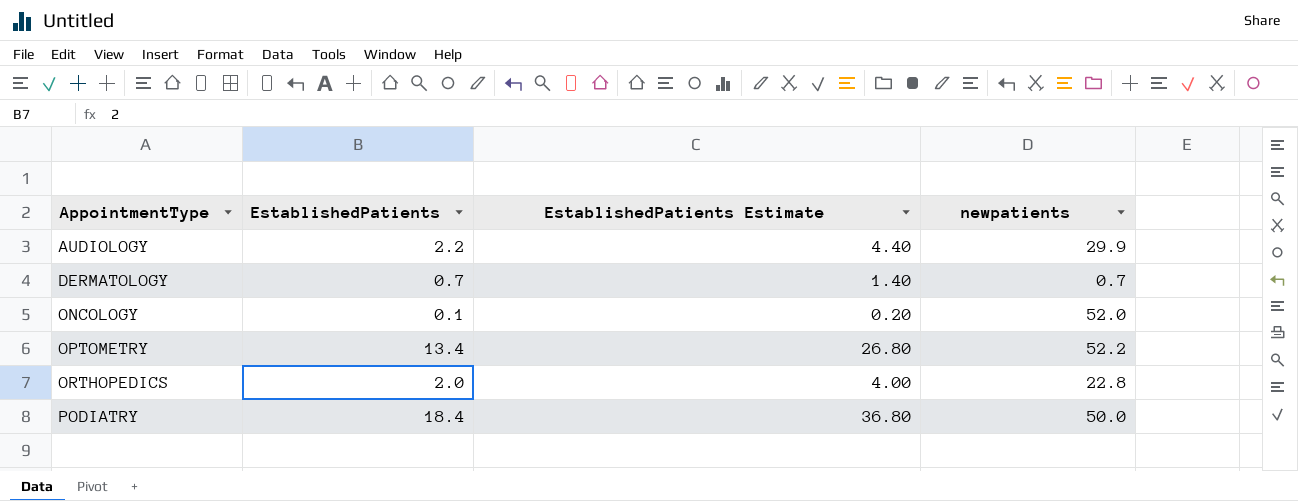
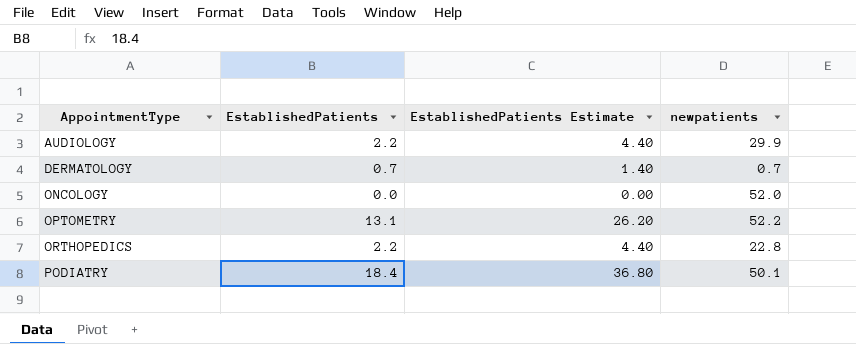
ONCOLOGY | EstablishedPatients: 0.1 -> 0.0
ONCOLOGY | EstablishedPatients Estimate: 0.20 -> 0.00
OPTOMETRY | EstablishedPatients: 13.4 -> 13.1
OPTOMETRY | EstablishedPatients Estimate: 26.80 -> 26.20
ORTHOPEDICS | EstablishedPatients: 2.0 -> 2.2
ORTHOPEDICS | EstablishedPatients Estimate: 4.00 -> 4.40
PODIATRY | newpatients: 50.0 -> 50.1

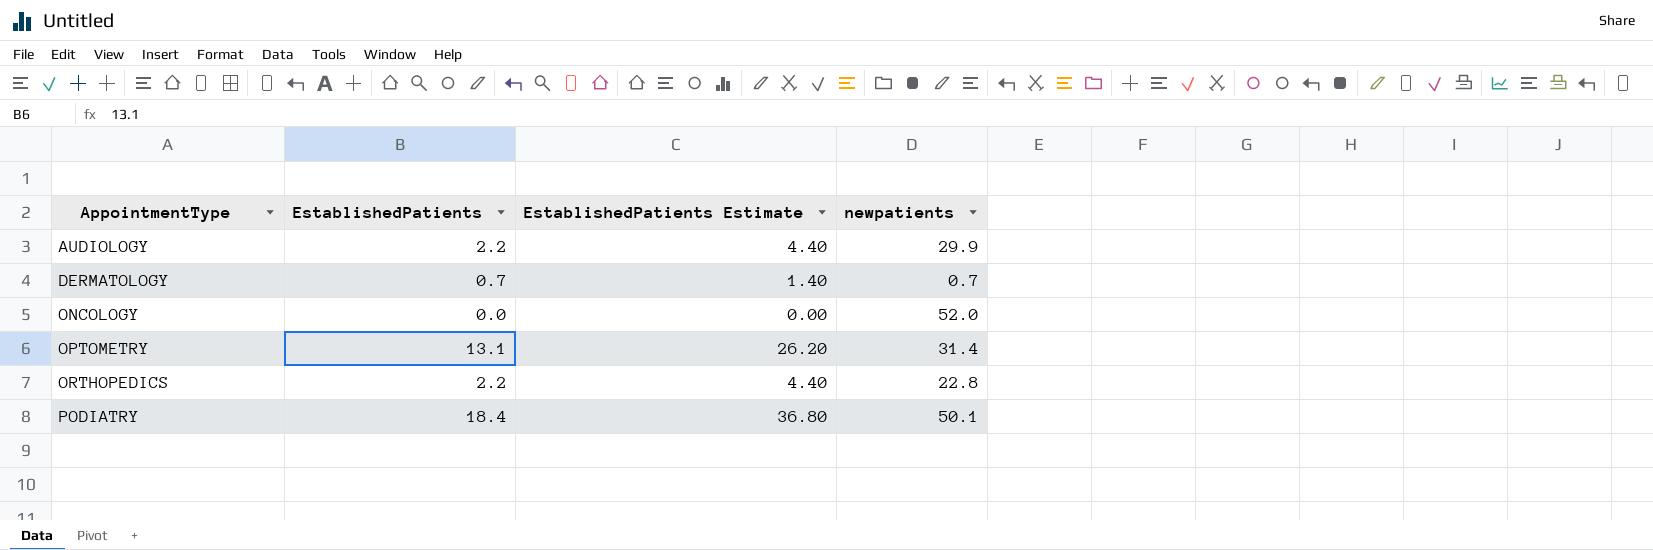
OPTOMETRY | newpatients: 52.2 -> 31.4

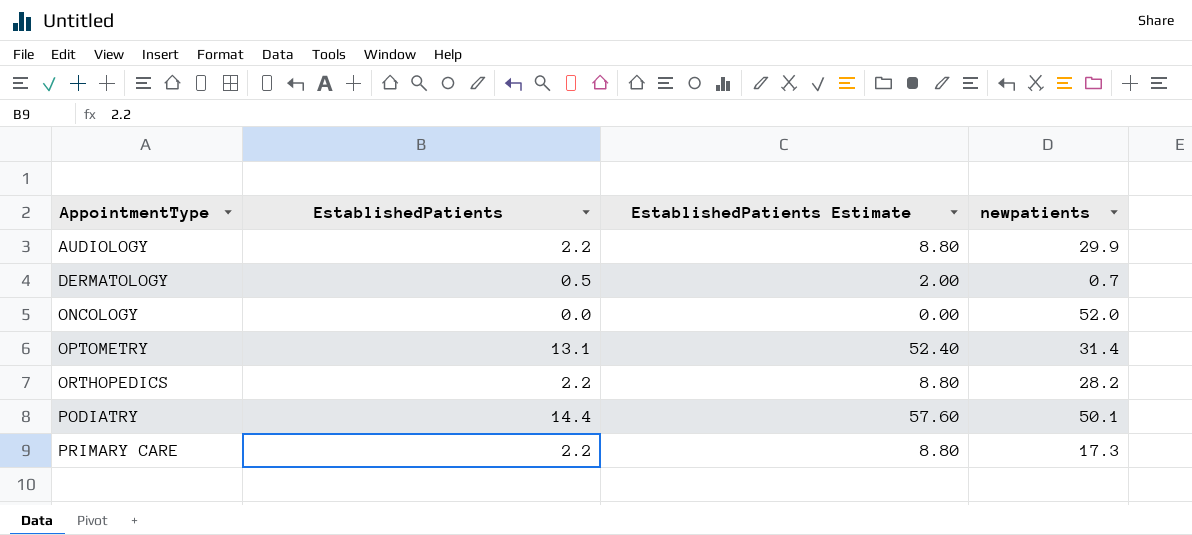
column EstablishedPatients Estimate | formula: [EstablishedPatients] * 2 -> [EstablishedPatients] * 4
DERMATOLOGY | EstablishedPatients: 0.7 -> 0.5
ORTHOPEDICS | newpatients: 22.8 -> 28.2
PODIATRY | EstablishedPatients: 18.4 -> 14.4
row PRIMARY CARE: none -> 2.2 | 8.80 | 17.3

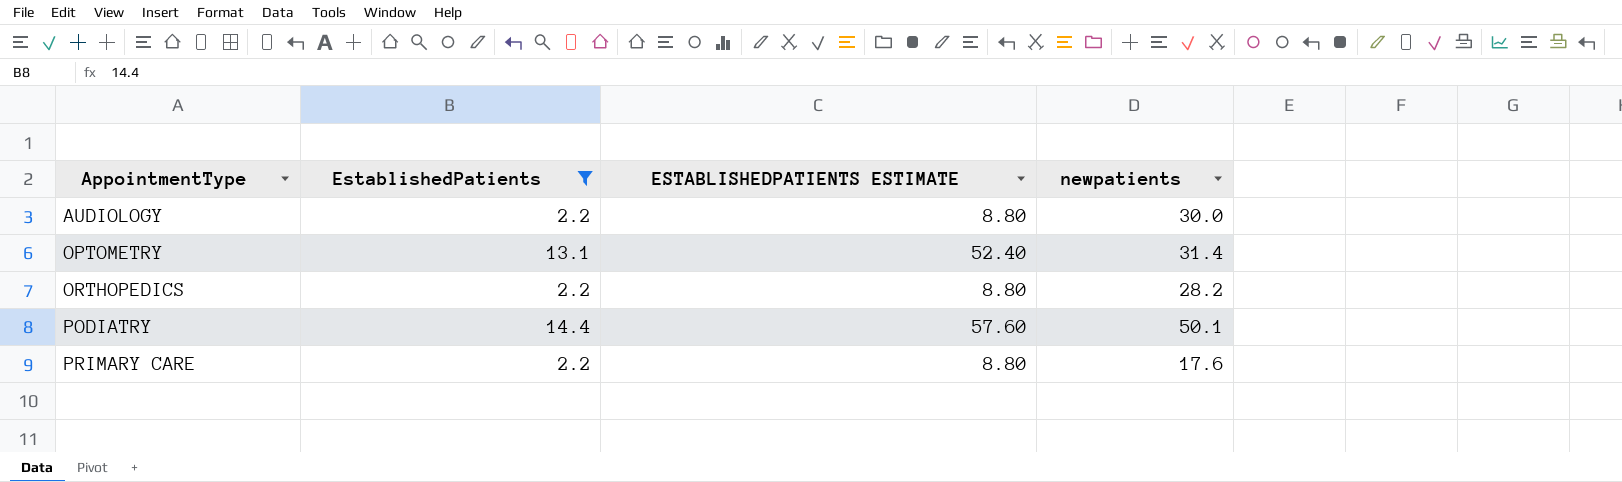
filter: none -> EstablishedPatients >= 2.2
column name: EstablishedPatients Estimate -> ESTABLISHEDPATIENTS ESTIMATE
AUDIOLOGY | newpatients: 29.9 -> 30.0
PRIMARY CARE | newpatients: 17.3 -> 17.6

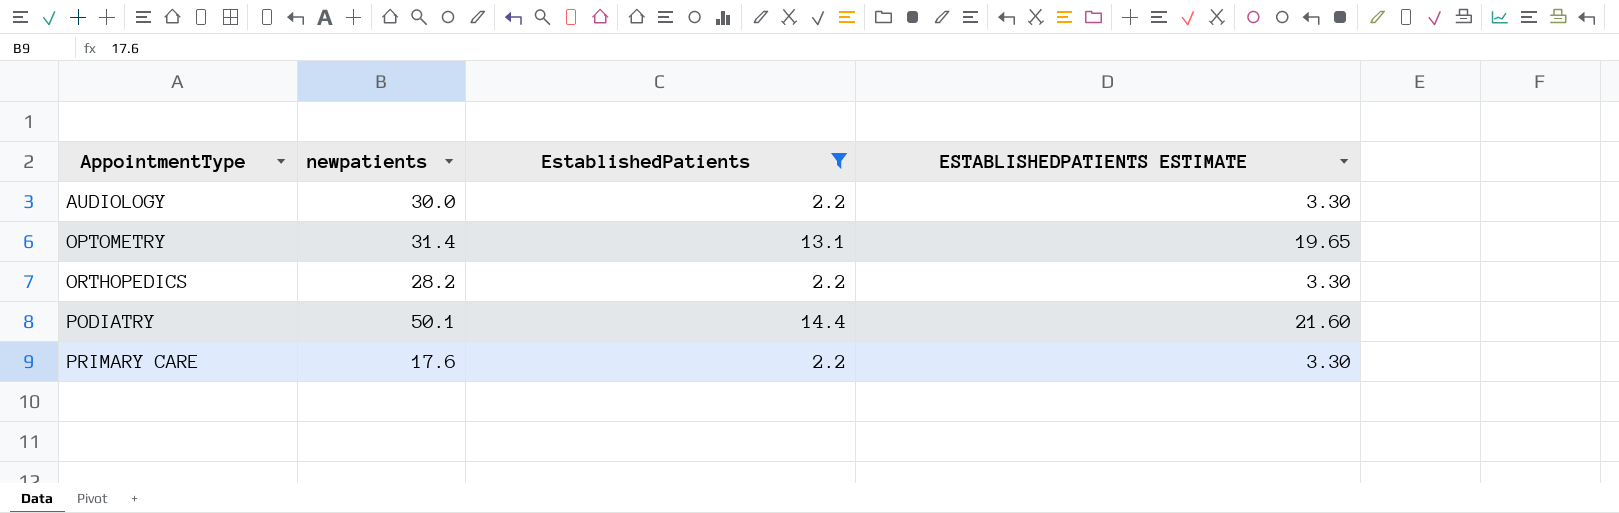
column newpatients | position: 4 -> 2
column ESTABLISHEDPATIENTS ESTIMATE | formula: [EstablishedPatients] * 4 -> [EstablishedPatients] * 1.5

